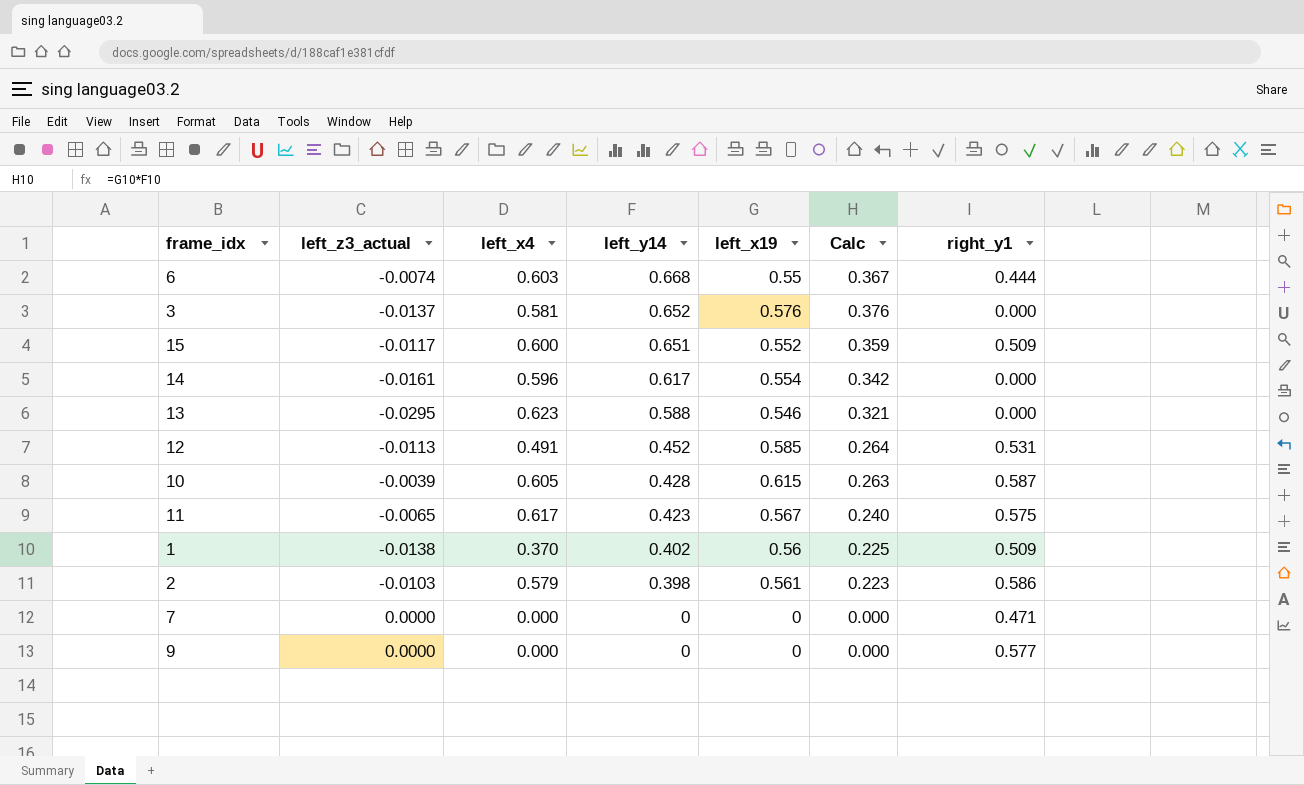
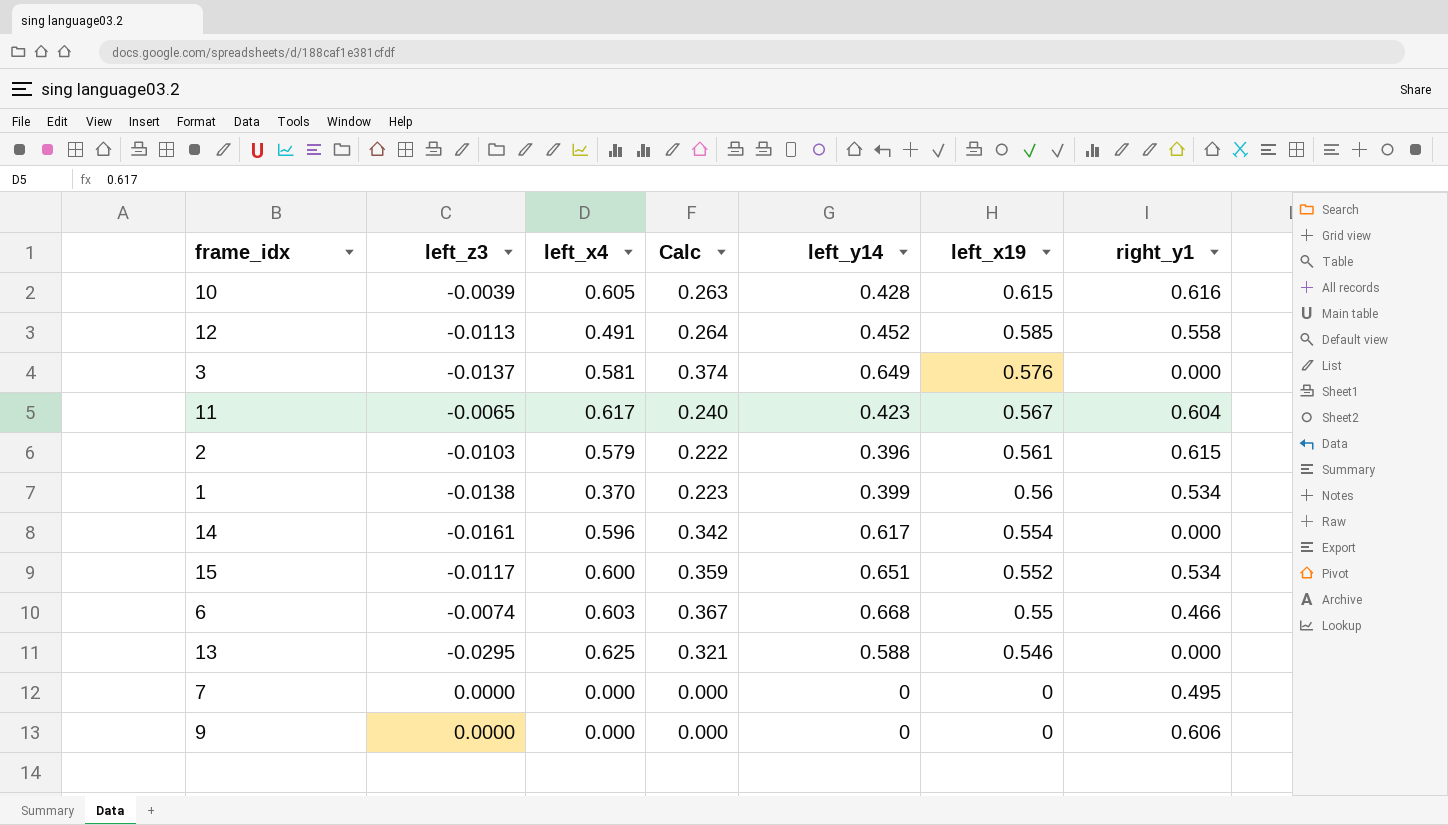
row order: left_y14 descending -> left_x19 descending
column name: left_z3_actual -> left_z3
column Calc | position: 6 -> 4
10 | right_y1: 0.587 -> 0.616
12 | right_y1: 0.531 -> 0.558
3 | Calc: 0.376 -> 0.374
3 | left_y14: 0.652 -> 0.649
11 | right_y1: 0.575 -> 0.604
2 | Calc: 0.223 -> 0.222
2 | left_y14: 0.398 -> 0.396
2 | right_y1: 0.586 -> 0.615
1 | Calc: 0.225 -> 0.223
1 | left_y14: 0.402 -> 0.399
1 | right_y1: 0.509 -> 0.534
15 | right_y1: 0.509 -> 0.534
6 | right_y1: 0.444 -> 0.466
13 | left_x4: 0.623 -> 0.625
7 | right_y1: 0.471 -> 0.495
9 | right_y1: 0.577 -> 0.606

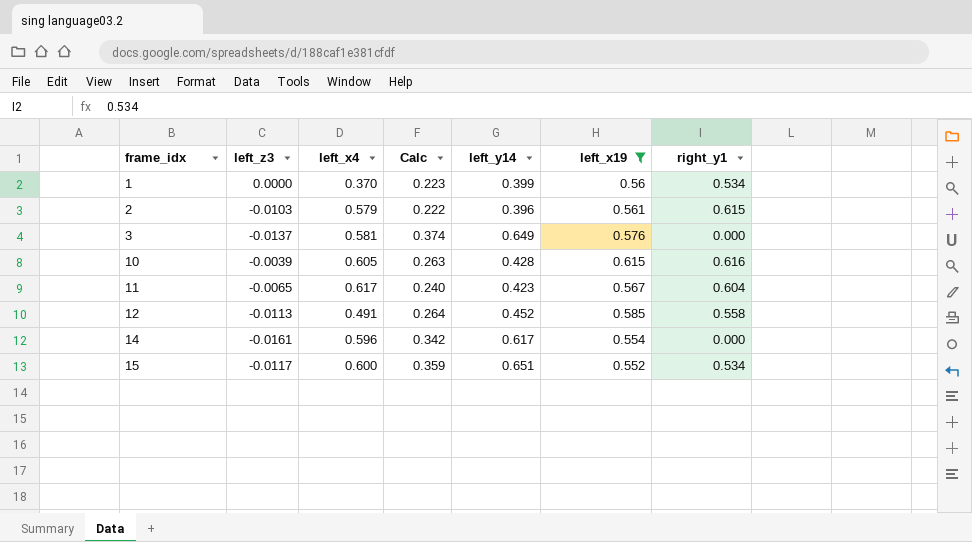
filter: none -> left_x19 >= 0.552
row order: left_x19 descending -> frame_idx ascending
1 | left_z3: -0.0138 -> 0.0000

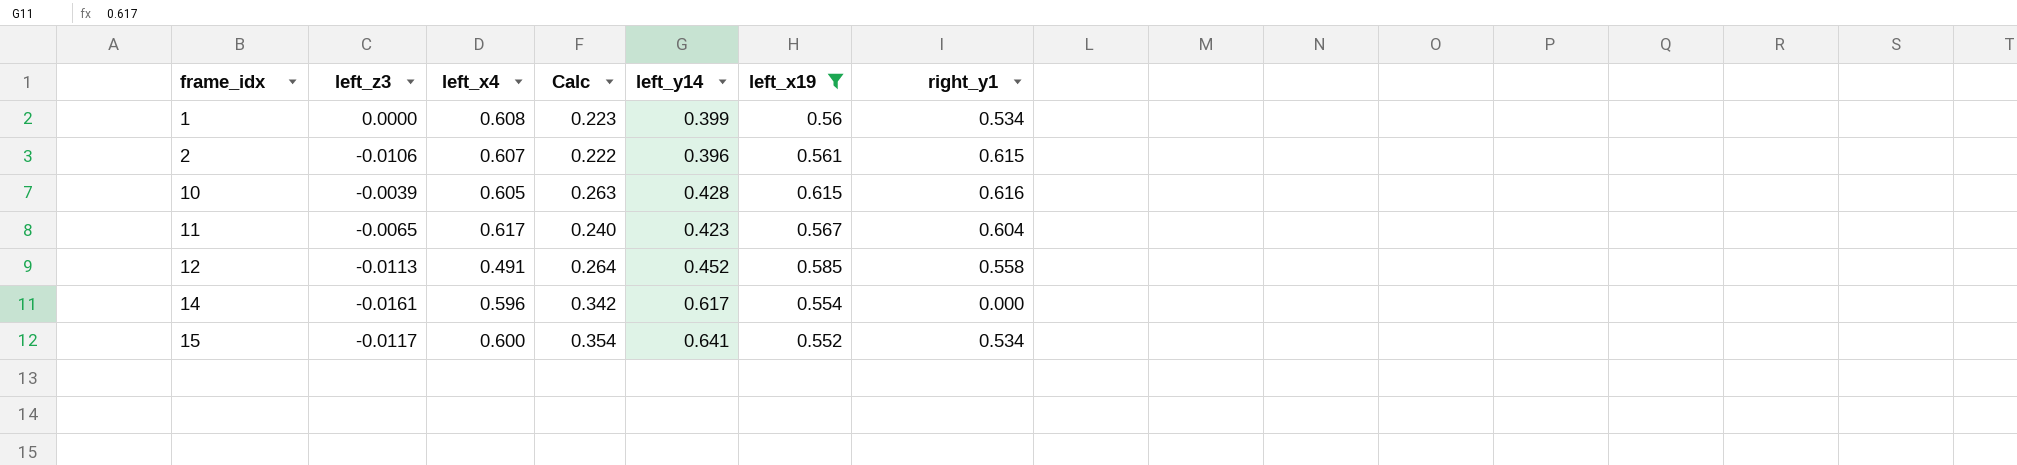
row 3: -0.0137 | 0.581 | 0.374 | 0.649 | 0.576 | 0.000 -> none
1 | left_x4: 0.370 -> 0.608
2 | left_z3: -0.0103 -> -0.0106
2 | left_x4: 0.579 -> 0.607
15 | Calc: 0.359 -> 0.354
15 | left_y14: 0.651 -> 0.641

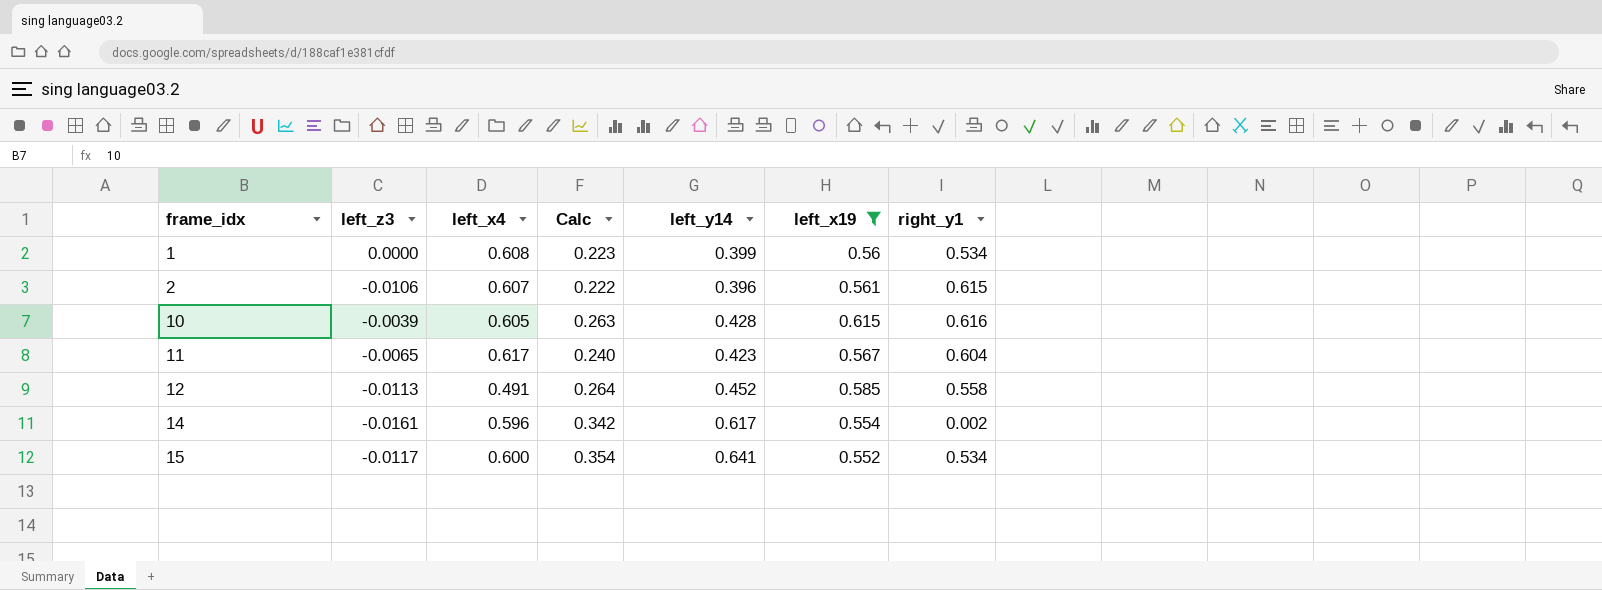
14 | right_y1: 0.000 -> 0.002

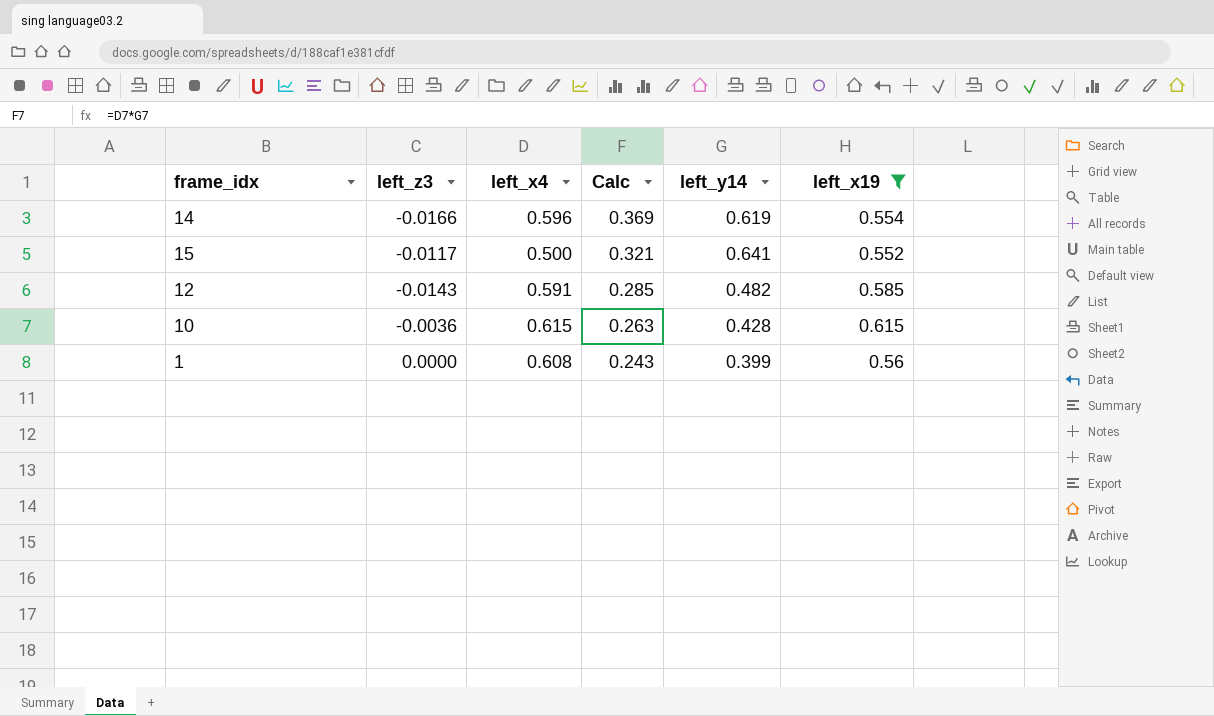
row order: frame_idx ascending -> Calc descending
column right_y1 | position: 7 -> none
column Calc | formula: [left_y14] * [left_x19] -> [left_x4] * [left_y14]
row 2: -0.0106 | 0.607 | 0.222 | 0.396 | 0.561 | 0.615 -> none
row 11: -0.0065 | 0.617 | 0.240 | 0.423 | 0.567 | 0.604 -> none
14 | left_z3: -0.0161 -> -0.0166
14 | left_y14: 0.617 -> 0.619
15 | left_x4: 0.600 -> 0.500
12 | left_z3: -0.0113 -> -0.0143
12 | left_x4: 0.491 -> 0.591
12 | left_y14: 0.452 -> 0.482
10 | left_z3: -0.0039 -> -0.0036
10 | left_x4: 0.605 -> 0.615

